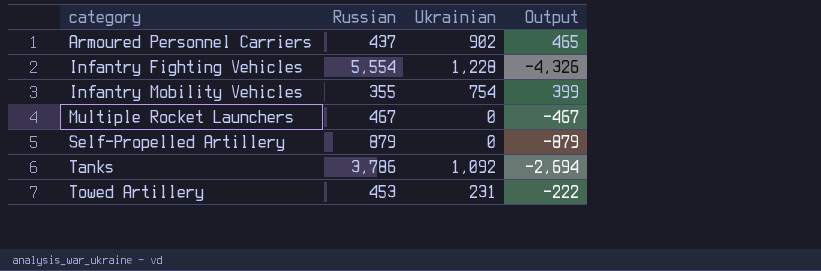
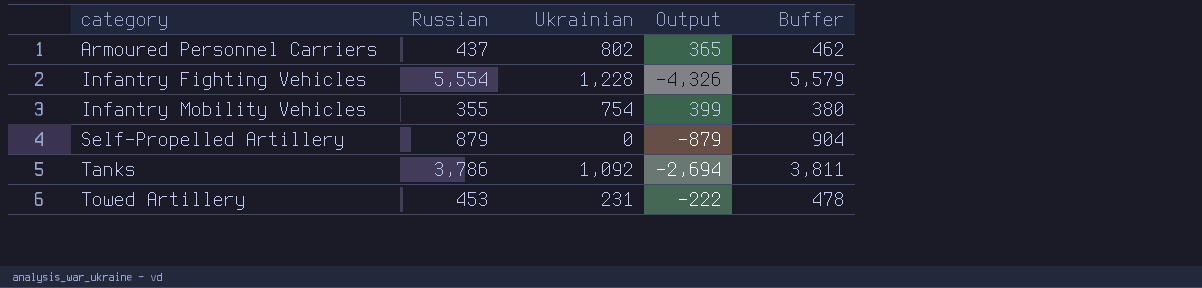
column Buffer | formula: none -> [Russian] + 25
row Multiple Rocket Launchers: 467 | 0 | -467 -> none
Armoured Personnel Carriers | Ukrainian: 902 -> 802
Armoured Personnel Carriers | Output: 465 -> 365

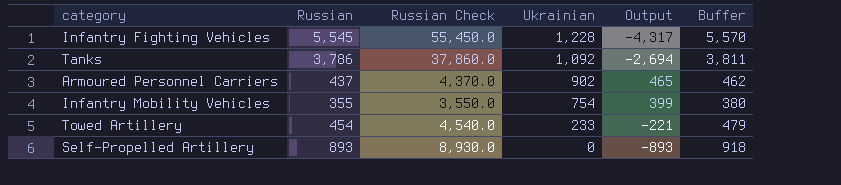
row order: category ascending -> Ukrainian descending
column Russian Check | formula: none -> [Russian] * 10
Infantry Fighting Vehicles | Russian: 5,554 -> 5,545
Infantry Fighting Vehicles | Output: -4,326 -> -4,317
Infantry Fighting Vehicles | Buffer: 5,579 -> 5,570
Armoured Personnel Carriers | Ukrainian: 802 -> 902
Armoured Personnel Carriers | Output: 365 -> 465
Towed Artillery | Russian: 453 -> 454
Towed Artillery | Ukrainian: 231 -> 233
Towed Artillery | Output: -222 -> -221
Towed Artillery | Buffer: 478 -> 479
Self-Propelled Artillery | Russian: 879 -> 893
Self-Propelled Artillery | Output: -879 -> -893
Self-Propelled Artillery | Buffer: 904 -> 918

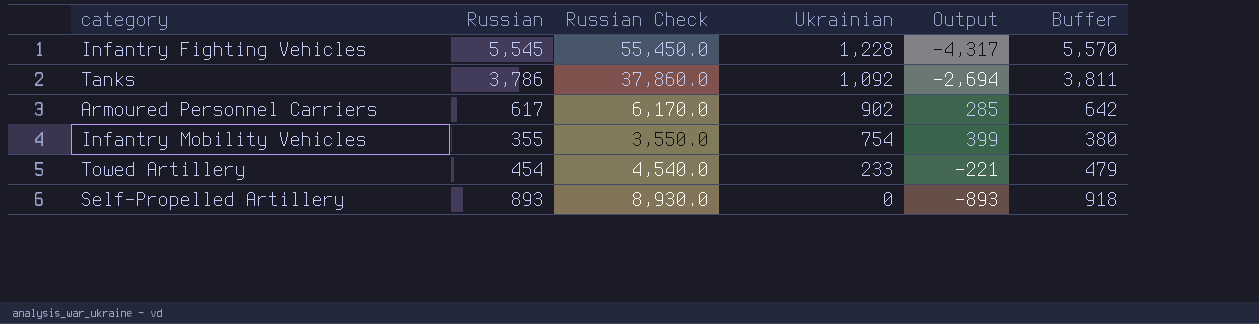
Armoured Personnel Carriers | Russian: 437 -> 617
Armoured Personnel Carriers | Russian Check: 4,370.0 -> 6,170.0
Armoured Personnel Carriers | Output: 465 -> 285
Armoured Personnel Carriers | Buffer: 462 -> 642

